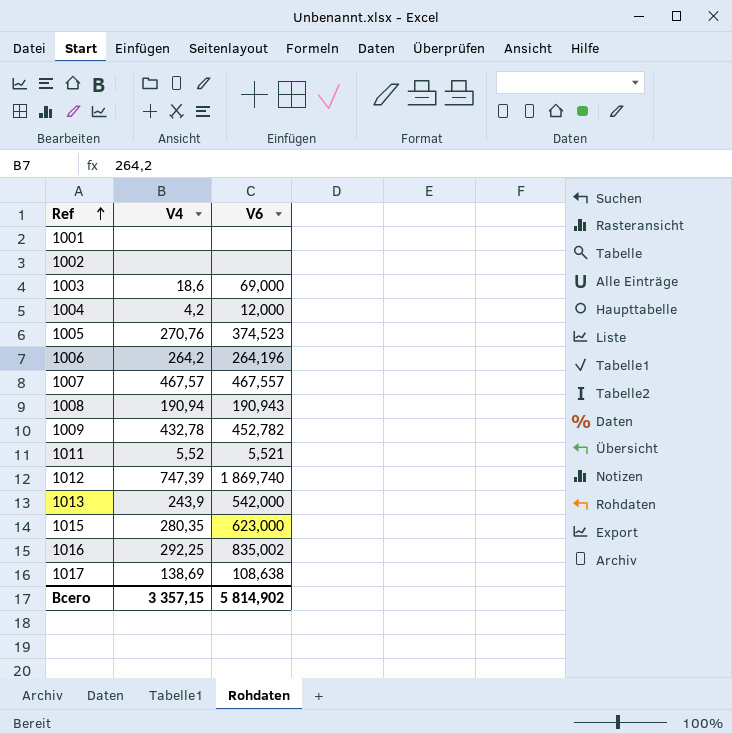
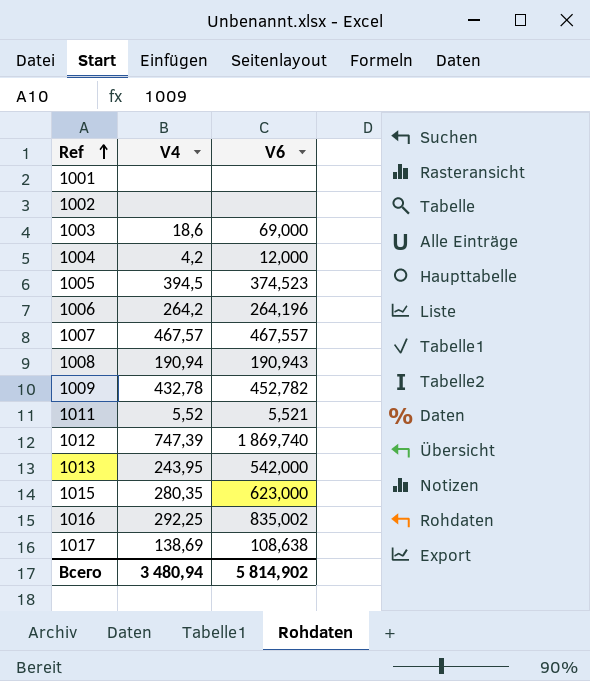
1005 | V4: 270,76 -> 394,5
1013 | V4: 243,9 -> 243,95
Всего | V4: 3 357,15 -> 3 480,94

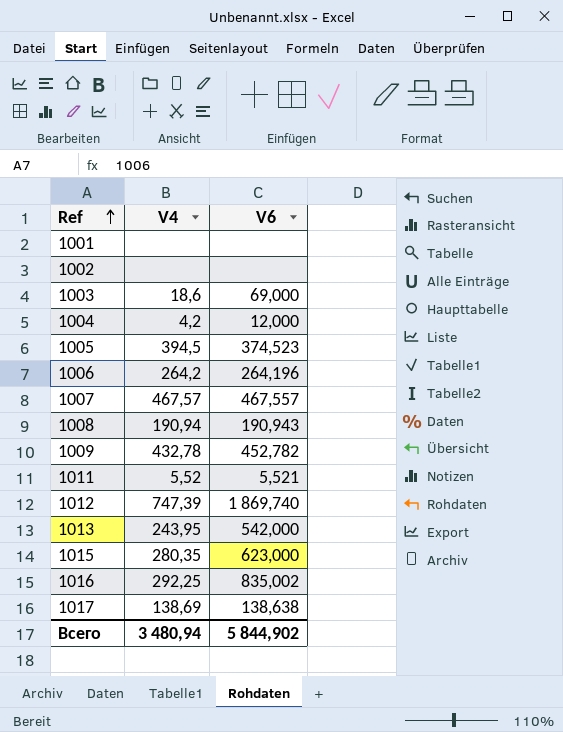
1017 | V6: 108,638 -> 138,638
Всего | V6: 5 814,902 -> 5 844,902

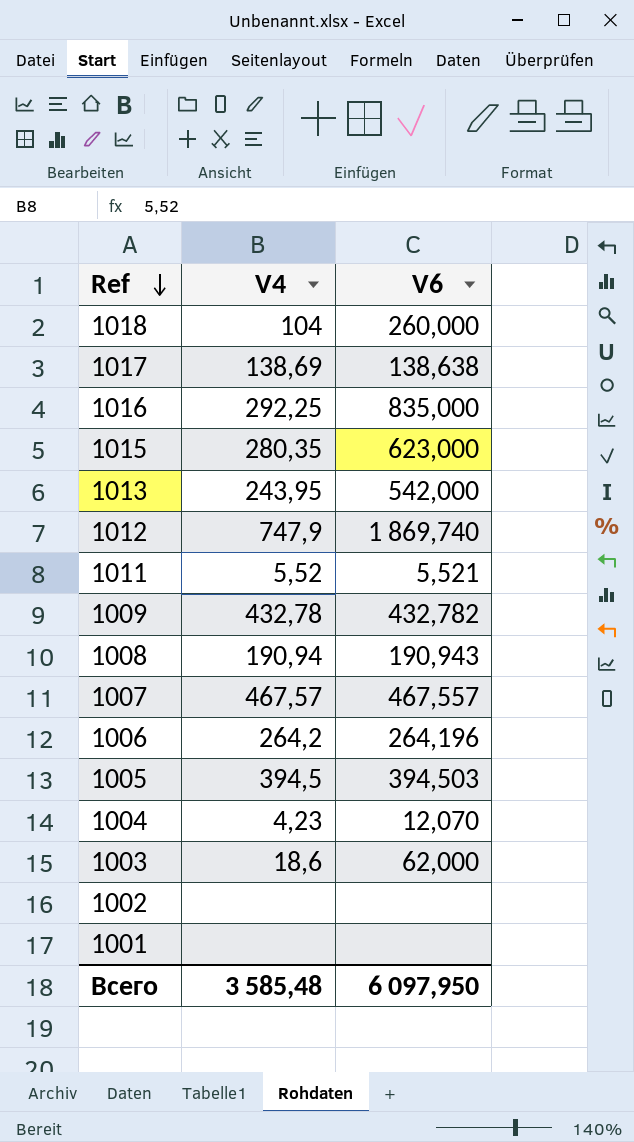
row order: Ref ascending -> Ref descending
row 1018: none -> 104 | 260,000
1016 | V6: 835,002 -> 835,000
1012 | V4: 747,39 -> 747,9
1009 | V6: 452,782 -> 432,782
1005 | V6: 374,523 -> 394,503
1004 | V4: 4,2 -> 4,23
1004 | V6: 12,000 -> 12,070
1003 | V6: 69,000 -> 62,000
Всего | V4: 3 480,94 -> 3 585,48
Всего | V6: 5 844,902 -> 6 097,950

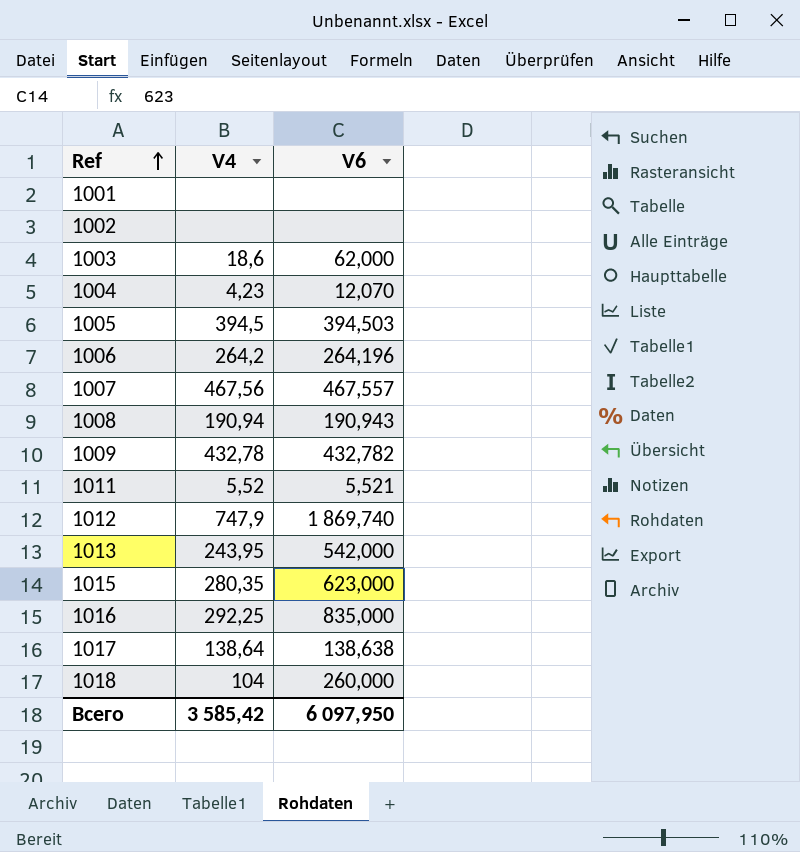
row order: Ref descending -> Ref ascending
1007 | V4: 467,57 -> 467,56
1017 | V4: 138,69 -> 138,64
Всего | V4: 3 585,48 -> 3 585,42

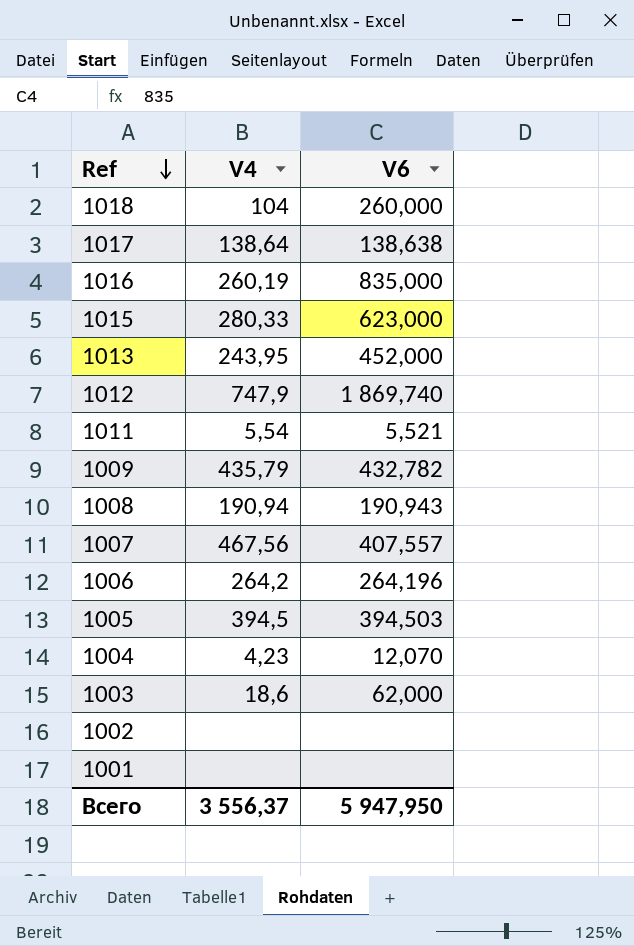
row order: Ref ascending -> Ref descending
1016 | V4: 292,25 -> 260,19
1015 | V4: 280,35 -> 280,33
1013 | V6: 542,000 -> 452,000
1011 | V4: 5,52 -> 5,54
1009 | V4: 432,78 -> 435,79
1007 | V6: 467,557 -> 407,557
Всего | V4: 3 585,42 -> 3 556,37
Всего | V6: 6 097,950 -> 5 947,950

